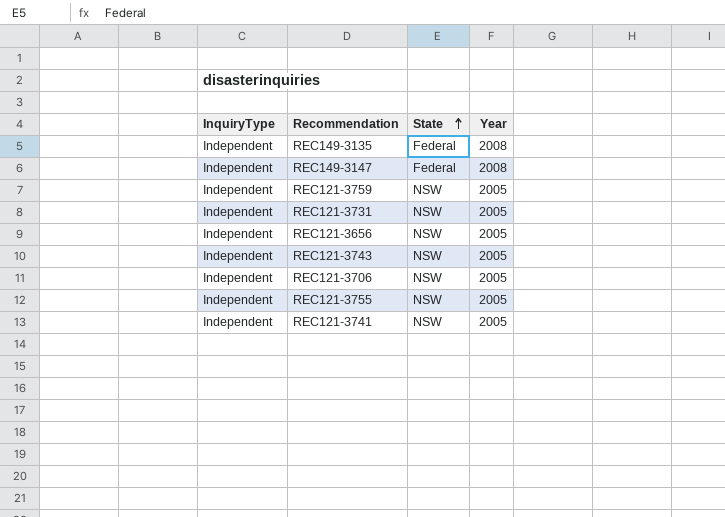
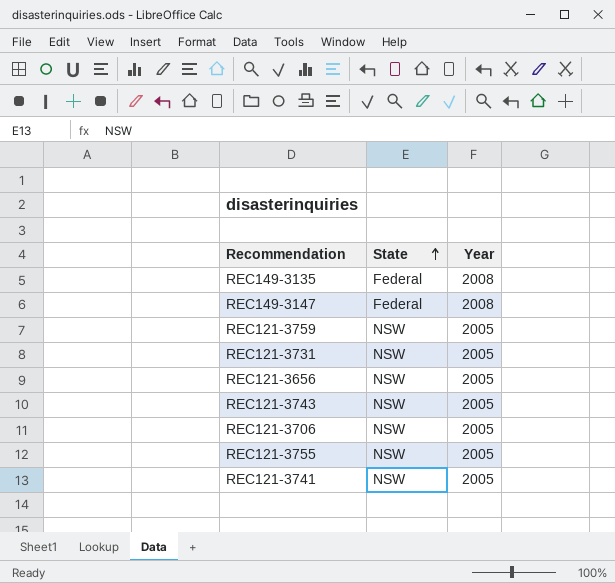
column InquiryType | position: 1 -> none

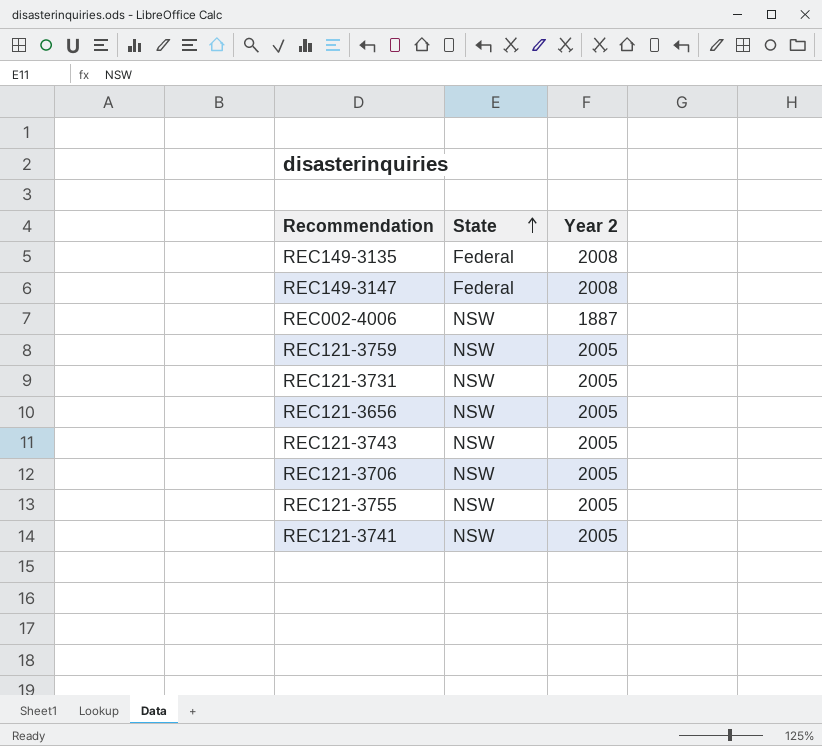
column name: Year -> Year 2
row REC002-4006: none -> NSW | 1887

